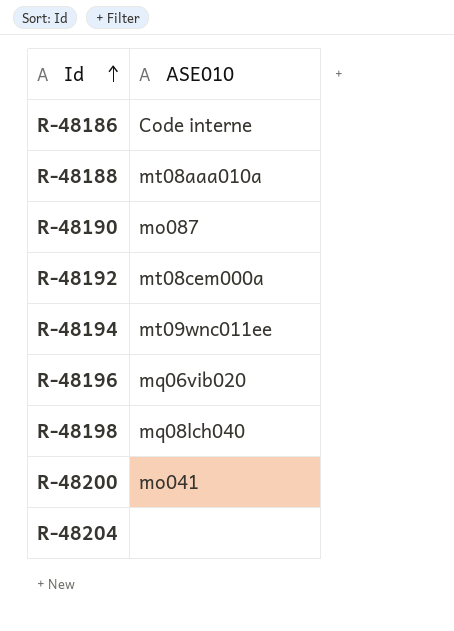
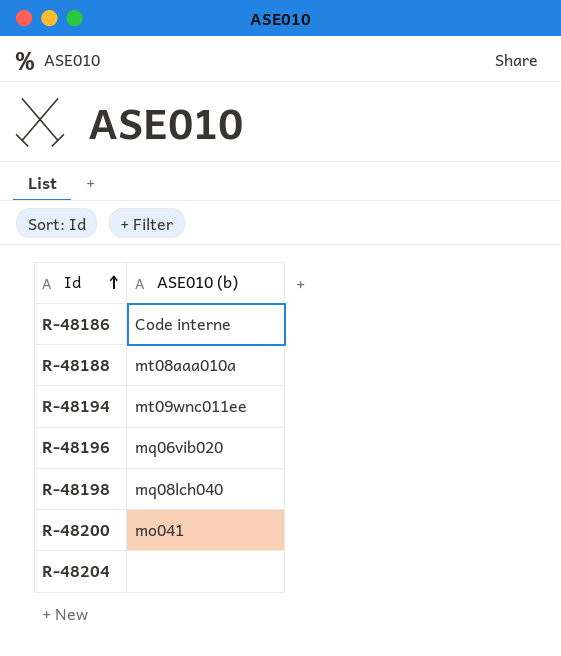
column name: ASE010 -> ASE010 (b)
row R-48190: mo087 -> none
row R-48192: mt08cem000a -> none

